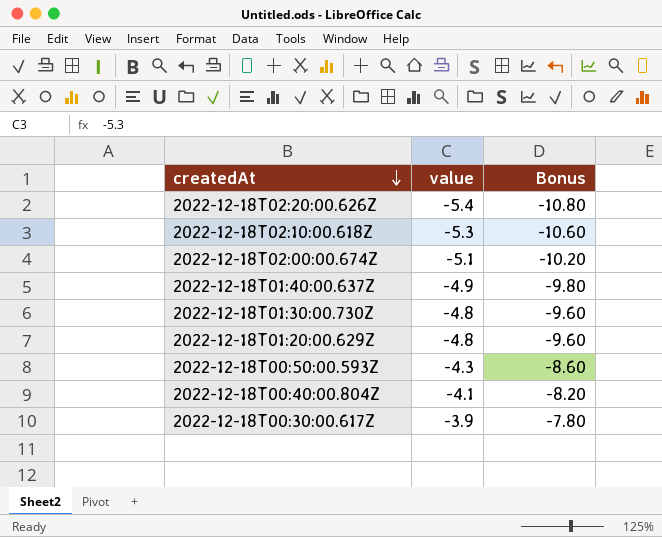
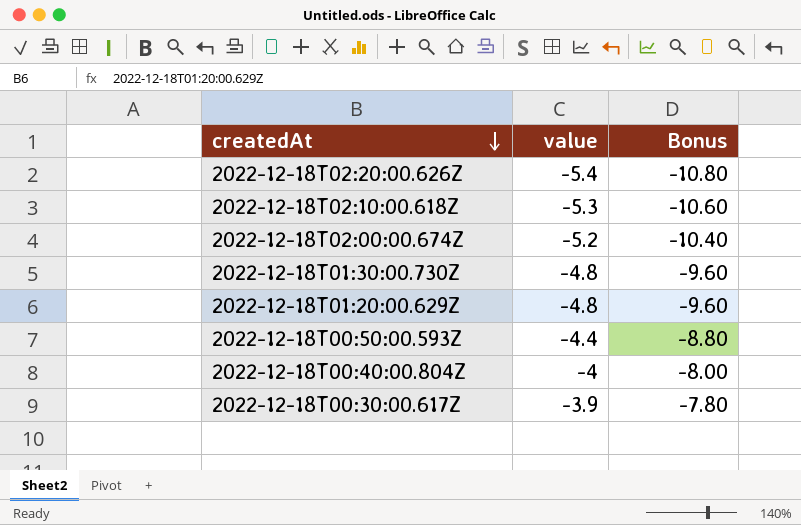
row 2022-12-18T01:40:00.637Z: -4.9 | -9.80 -> none
2022-12-18T02:00:00.674Z | value: -5.1 -> -5.2
2022-12-18T02:00:00.674Z | Bonus: -10.20 -> -10.40
2022-12-18T00:50:00.593Z | value: -4.3 -> -4.4
2022-12-18T00:50:00.593Z | Bonus: -8.60 -> -8.80
2022-12-18T00:40:00.804Z | value: -4.1 -> -4
2022-12-18T00:40:00.804Z | Bonus: -8.20 -> -8.00

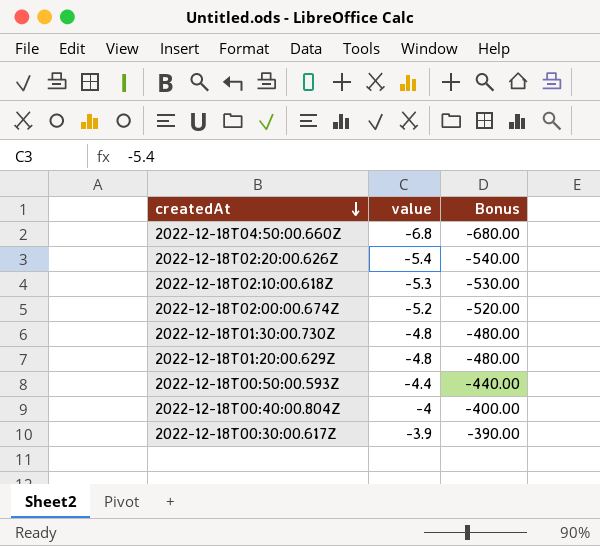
column Bonus | formula: [value] * 2 -> [value] * 100
row 2022-12-18T04:50:00.660Z: none -> -6.8 | -680.00

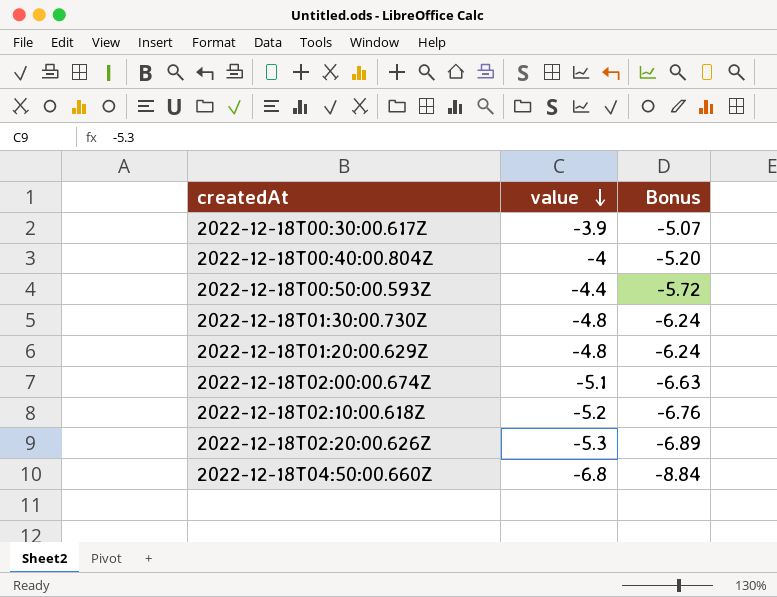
row order: createdAt descending -> value descending
column Bonus | formula: [value] * 100 -> [value] * 1.3
2022-12-18T02:00:00.674Z | value: -5.2 -> -5.1
2022-12-18T02:10:00.618Z | value: -5.3 -> -5.2
2022-12-18T02:20:00.626Z | value: -5.4 -> -5.3

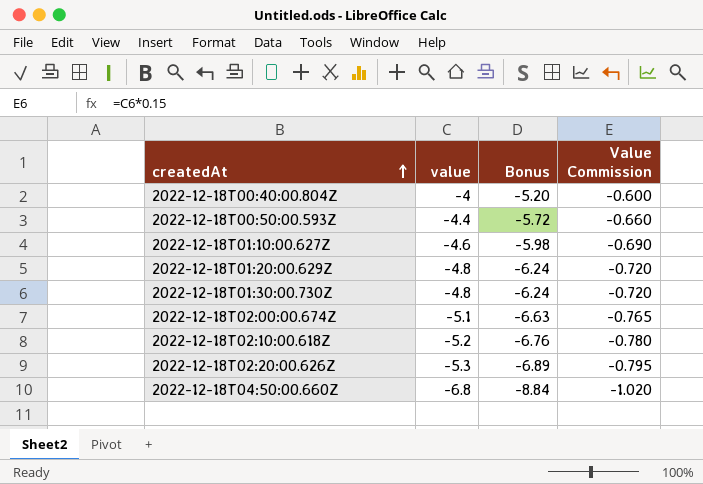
row order: value descending -> createdAt ascending
column Value Commission | formula: none -> [value] * 0.15
row 2022-12-18T00:30:00.617Z: -3.9 | -5.07 -> none
row 2022-12-18T01:10:00.627Z: none -> -4.6 | -5.98 | -0.690

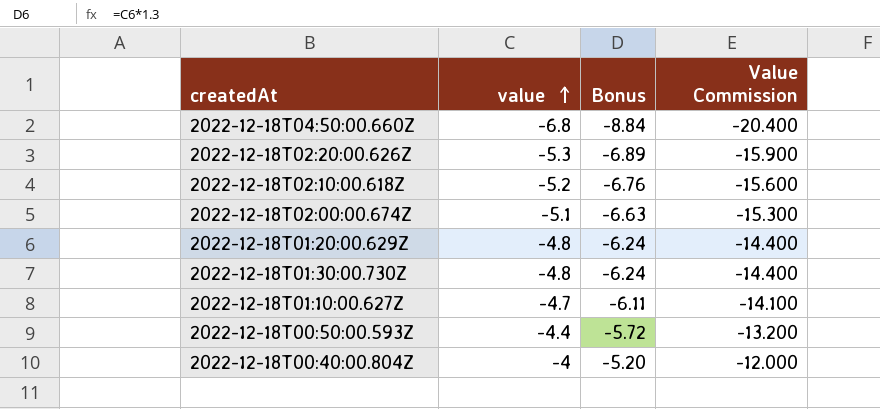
row order: createdAt ascending -> value ascending
column Value Commission | formula: [value] * 0.15 -> [value] * 3
2022-12-18T01:10:00.627Z | value: -4.6 -> -4.7
2022-12-18T01:10:00.627Z | Bonus: -5.98 -> -6.11

